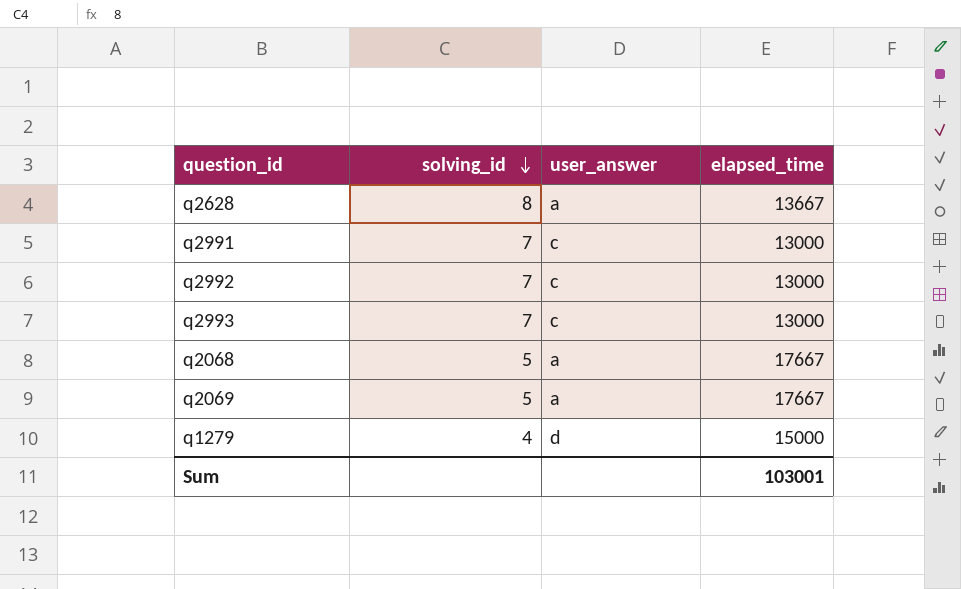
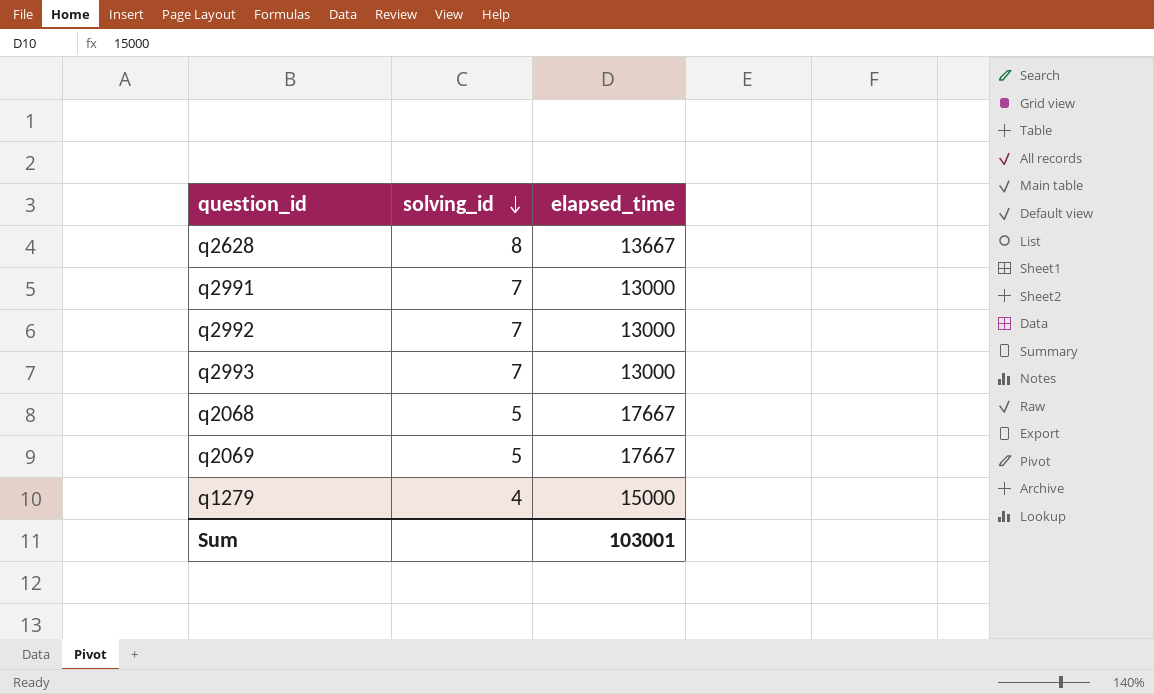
column user_answer | position: 3 -> none

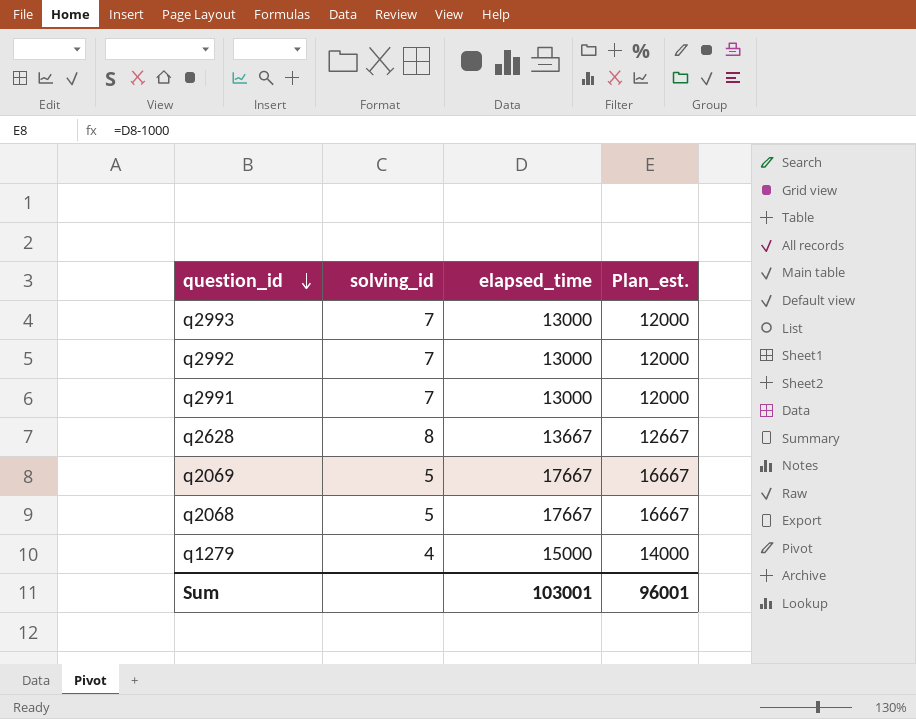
row order: solving_id descending -> question_id descending
column Plan_est. | formula: none -> [elapsed_time] - 1000

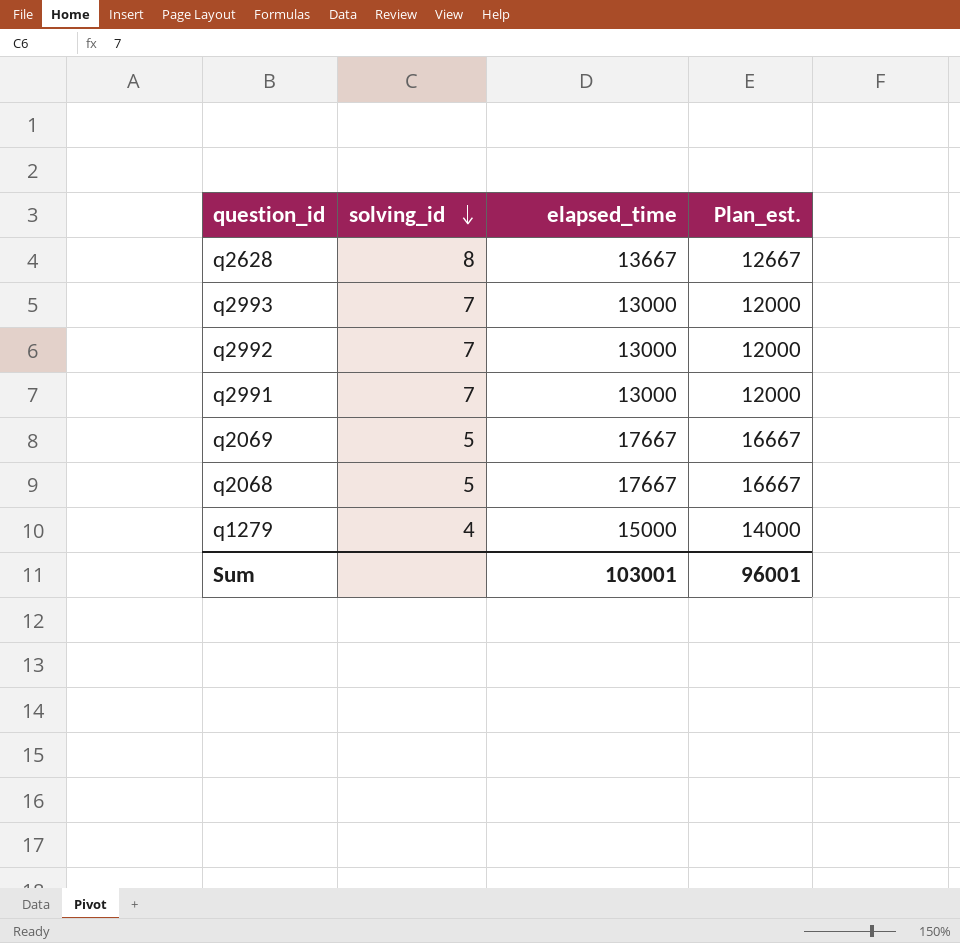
row order: question_id descending -> solving_id descending

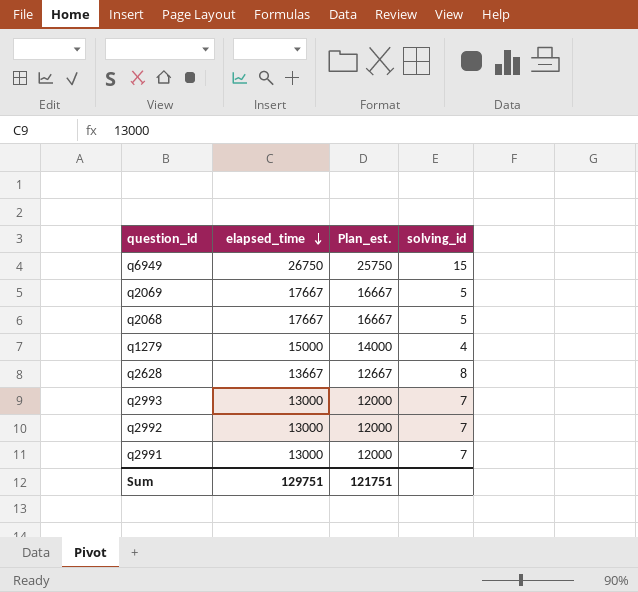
row order: solving_id descending -> elapsed_time descending
column solving_id | position: 2 -> 4
row q6949: none -> 26750 | 25750 | 15
Sum | elapsed_time: 103001 -> 129751
Sum | Plan_est.: 96001 -> 121751

